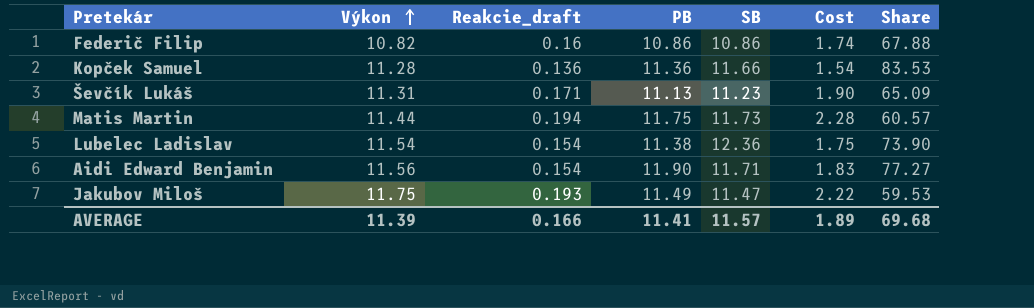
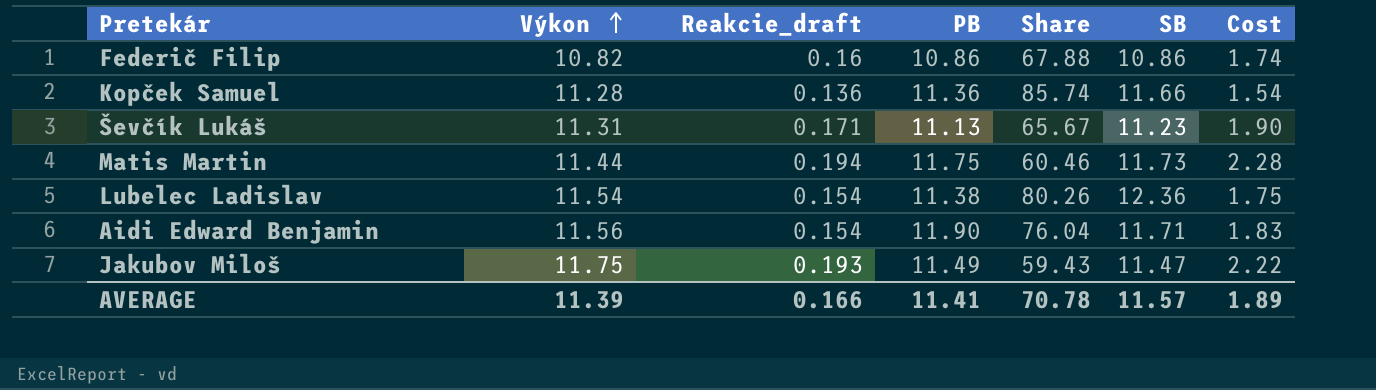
column Share | formula: [PB] / [Reakcie_draft] -> [SB] / [Reakcie_draft]
column Share | position: 7 -> 5
AVERAGE | Share: 69.68 -> 70.78

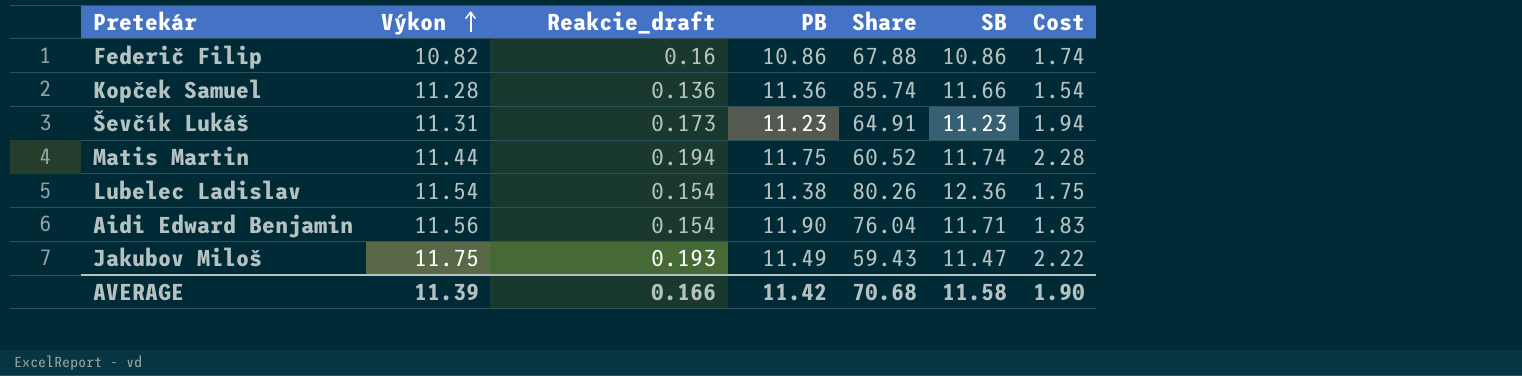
Ševčík Lukáš | Reakcie_draft: 0.171 -> 0.173
Ševčík Lukáš | PB: 11.13 -> 11.23
Ševčík Lukáš | Share: 65.67 -> 64.91
Ševčík Lukáš | Cost: 1.90 -> 1.94
Matis Martin | Share: 60.46 -> 60.52
Matis Martin | SB: 11.73 -> 11.74
AVERAGE | PB: 11.41 -> 11.42
AVERAGE | Share: 70.78 -> 70.68
AVERAGE | SB: 11.57 -> 11.58
AVERAGE | Cost: 1.89 -> 1.90

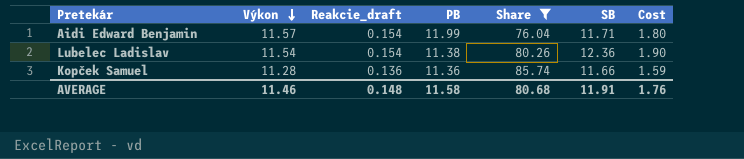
filter: none -> Share >= 76.04
row order: Výkon ascending -> Výkon descending
column Cost | formula: [Reakcie_draft] * [PB] -> [Reakcie_draft] * [SB]
Aidi Edward Benjamin | Výkon: 11.56 -> 11.57
Aidi Edward Benjamin | PB: 11.90 -> 11.99
AVERAGE | Výkon: 11.39 -> 11.46
AVERAGE | Reakcie_draft: 0.166 -> 0.148
AVERAGE | PB: 11.42 -> 11.58
AVERAGE | Share: 70.68 -> 80.68
AVERAGE | SB: 11.58 -> 11.91
AVERAGE | Cost: 1.90 -> 1.76

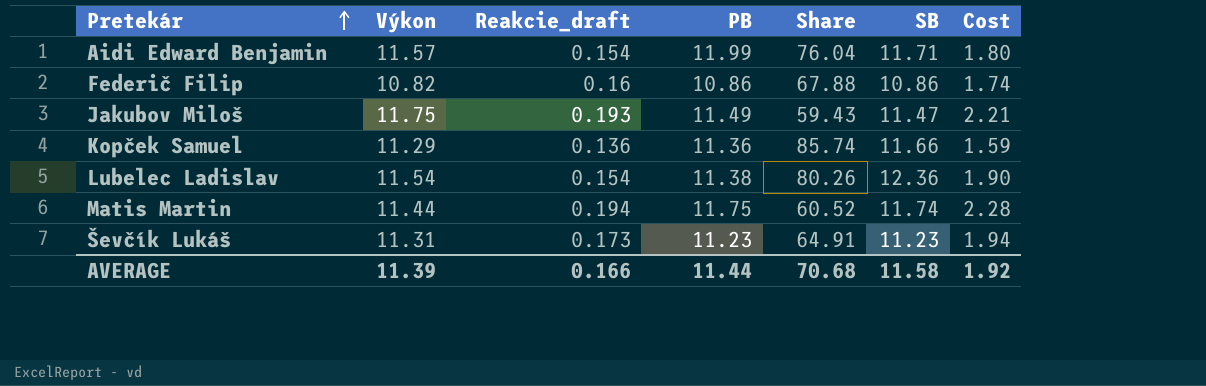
filter: Share >= 76.04 -> none
row order: Výkon descending -> Pretekár ascending
Kopček Samuel | Výkon: 11.28 -> 11.29
AVERAGE | Výkon: 11.46 -> 11.39
AVERAGE | Reakcie_draft: 0.148 -> 0.166
AVERAGE | PB: 11.58 -> 11.44
AVERAGE | Share: 80.68 -> 70.68
AVERAGE | SB: 11.91 -> 11.58
AVERAGE | Cost: 1.76 -> 1.92

